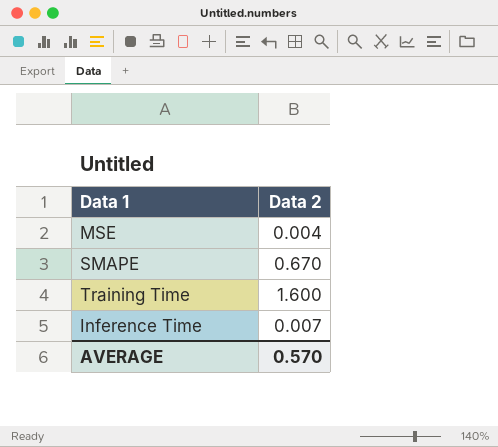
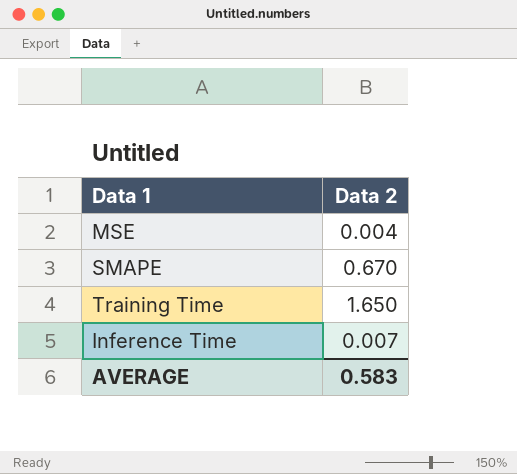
Training Time | Data 2: 1.600 -> 1.650
AVERAGE | Data 2: 0.570 -> 0.583

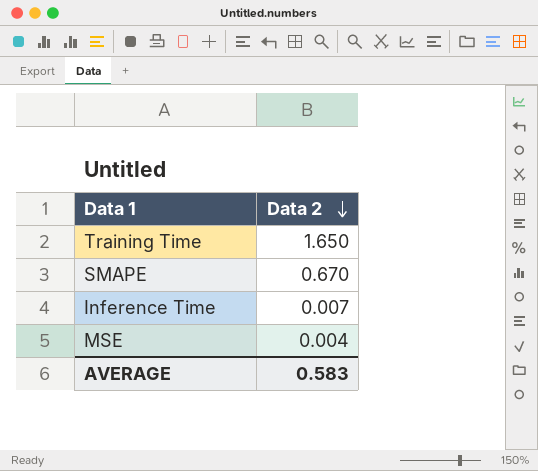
row order: none -> Data 2 descending

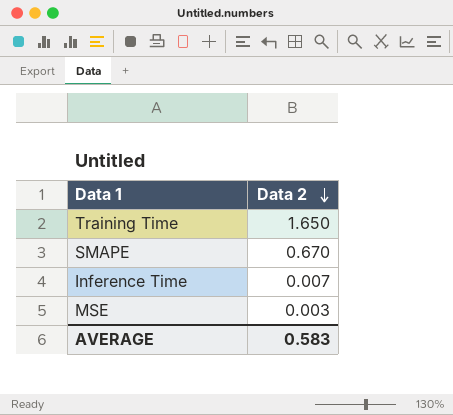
MSE | Data 2: 0.004 -> 0.003

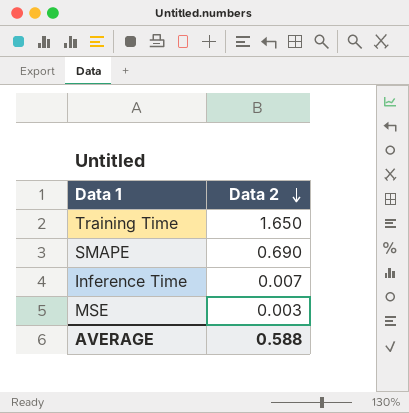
SMAPE | Data 2: 0.670 -> 0.690
AVERAGE | Data 2: 0.583 -> 0.588

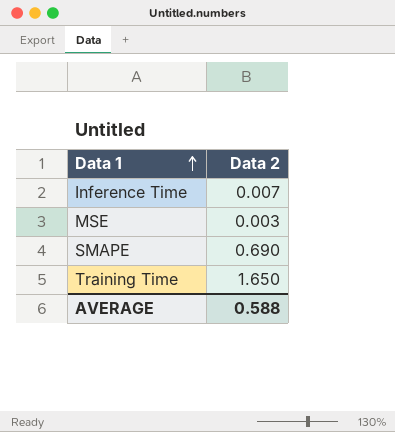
row order: Data 2 descending -> Data 1 ascending

